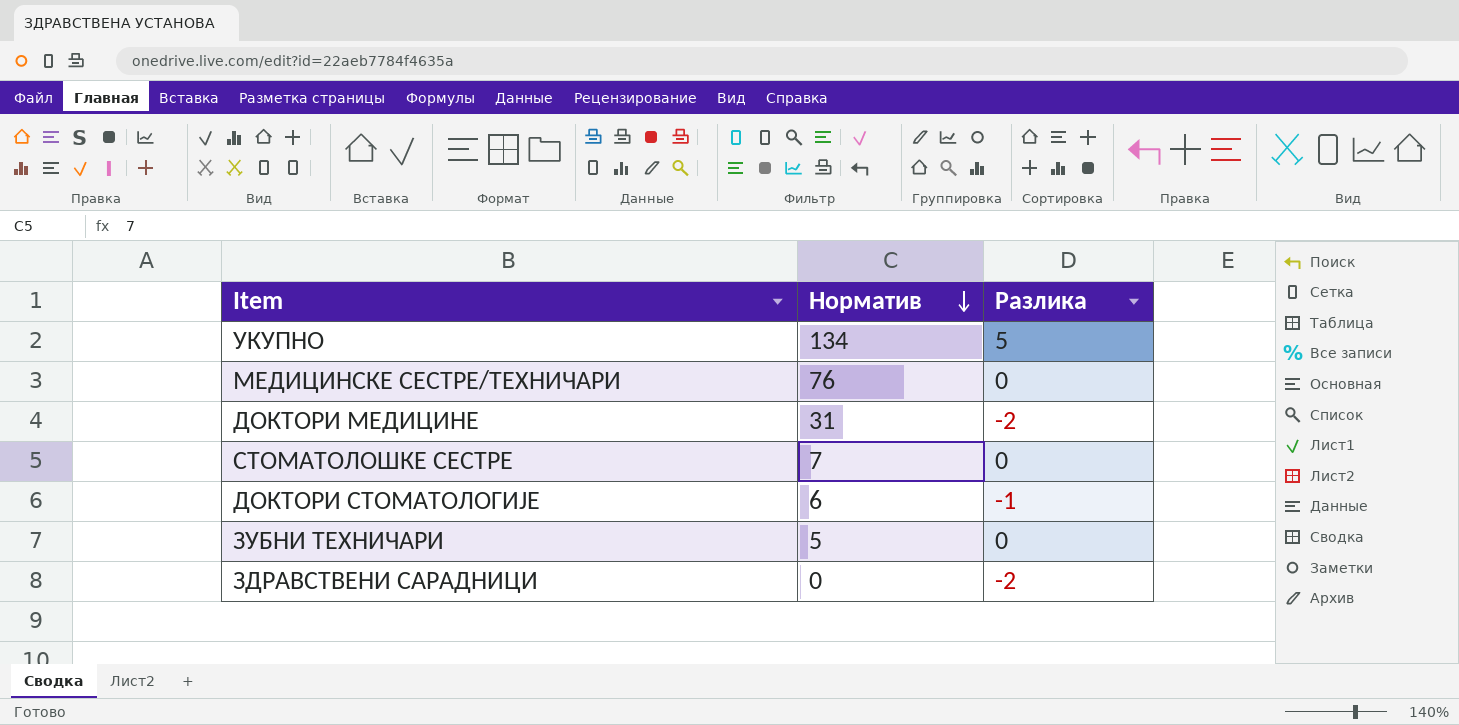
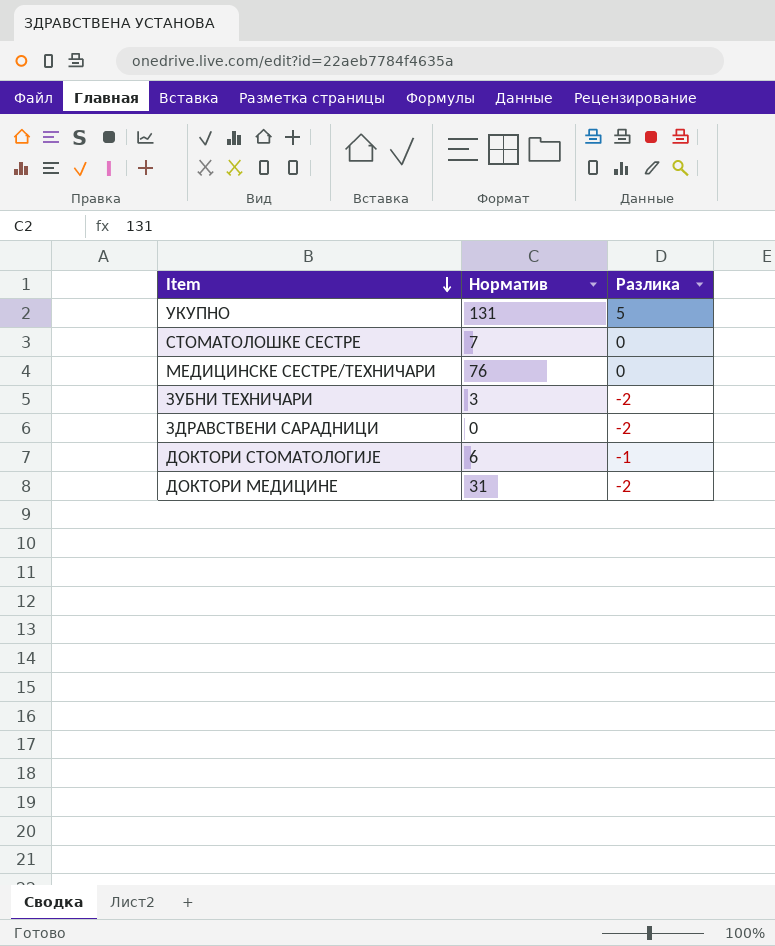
row order: Норматив descending -> Item descending
УКУПНО | Норматив: 134 -> 131
ЗУБНИ ТЕХНИЧАРИ | Норматив: 5 -> 3
ЗУБНИ ТЕХНИЧАРИ | Разлика: 0 -> -2

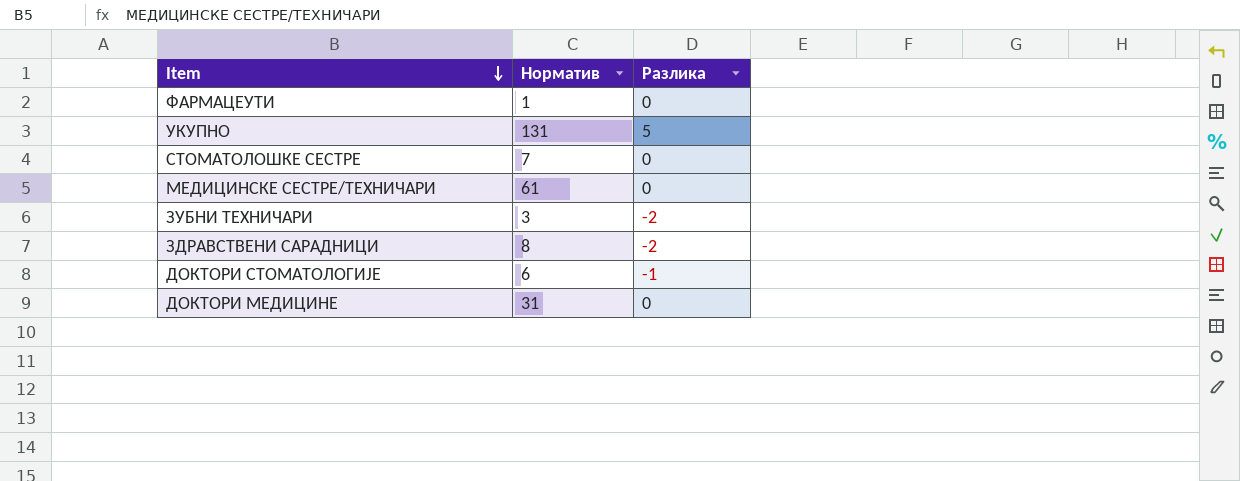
row ФАРМАЦЕУТИ: none -> 1 | 0
МЕДИЦИНСКЕ СЕСТРЕ/ТЕХНИЧАРИ | Норматив: 76 -> 61
ЗДРАВСТВЕНИ САРАДНИЦИ | Норматив: 0 -> 8
ДОКТОРИ МЕДИЦИНЕ | Разлика: -2 -> 0

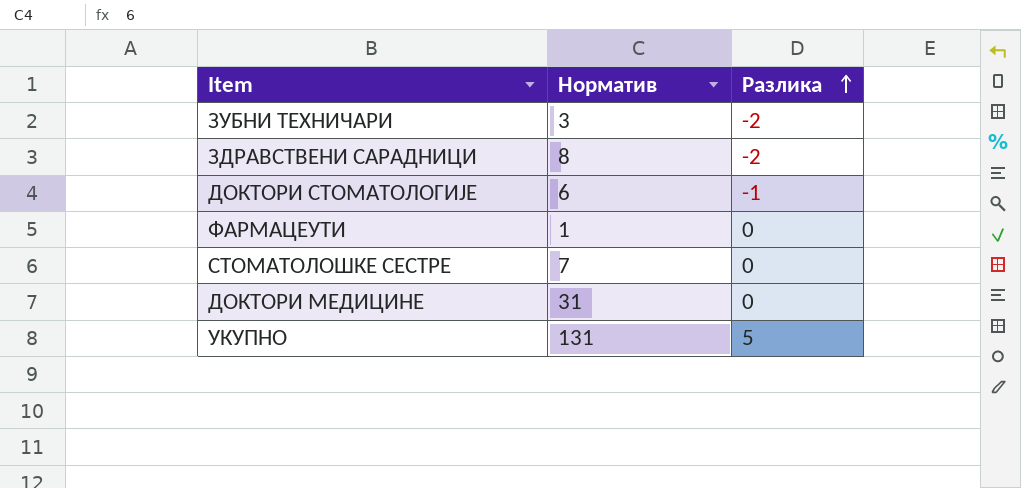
row order: Item descending -> Разлика ascending
row МЕДИЦИНСКЕ СЕСТРЕ/ТЕХНИЧАРИ: 61 | 0 -> none

